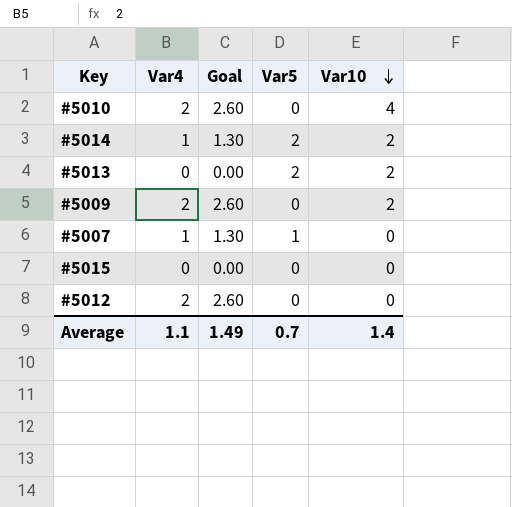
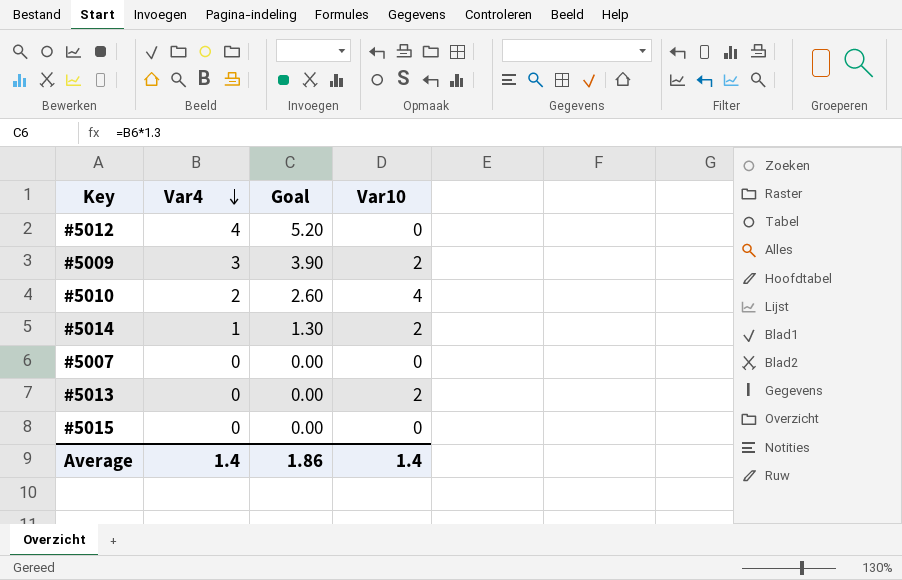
row order: Var10 descending -> Var4 descending
column Var5 | position: 4 -> none
#5012 | Var4: 2 -> 4
#5012 | Goal: 2.60 -> 5.20
#5009 | Var4: 2 -> 3
#5009 | Goal: 2.60 -> 3.90
#5007 | Var4: 1 -> 0
#5007 | Goal: 1.30 -> 0.00
Average | Var4: 1.1 -> 1.4
Average | Goal: 1.49 -> 1.86

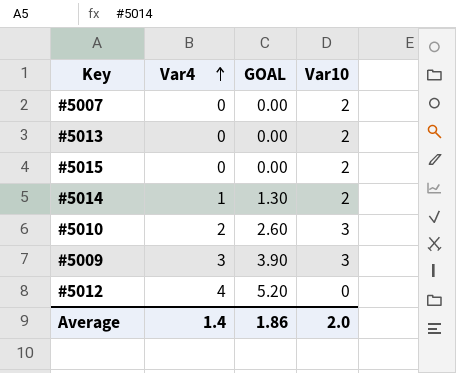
row order: Var4 descending -> Var4 ascending
column name: Goal -> GOAL
#5007 | Var10: 0 -> 2
#5015 | Var10: 0 -> 2
#5010 | Var10: 4 -> 3
#5009 | Var10: 2 -> 3
Average | Var10: 1.4 -> 2.0

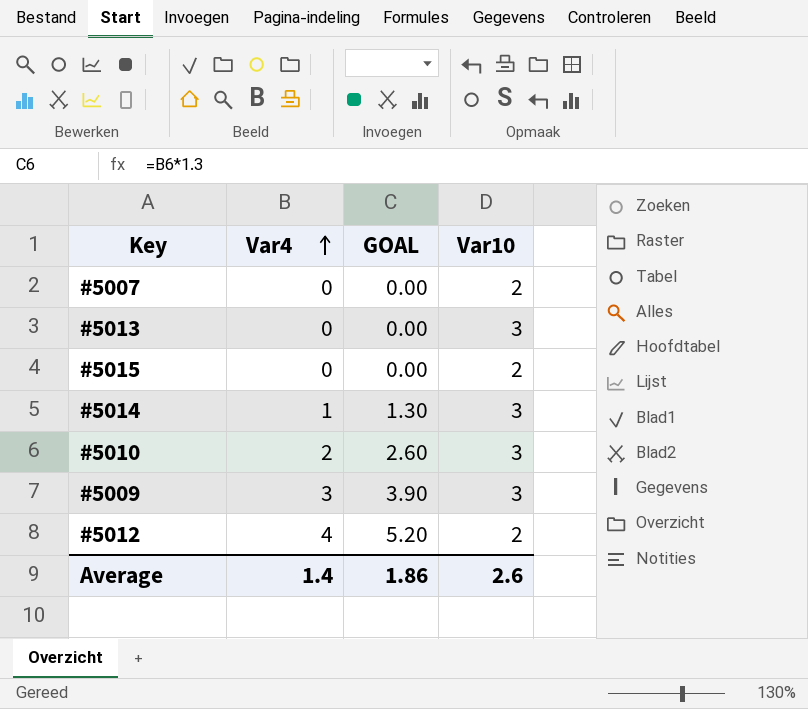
#5013 | Var10: 2 -> 3
#5014 | Var10: 2 -> 3
#5012 | Var10: 0 -> 2
Average | Var10: 2.0 -> 2.6

